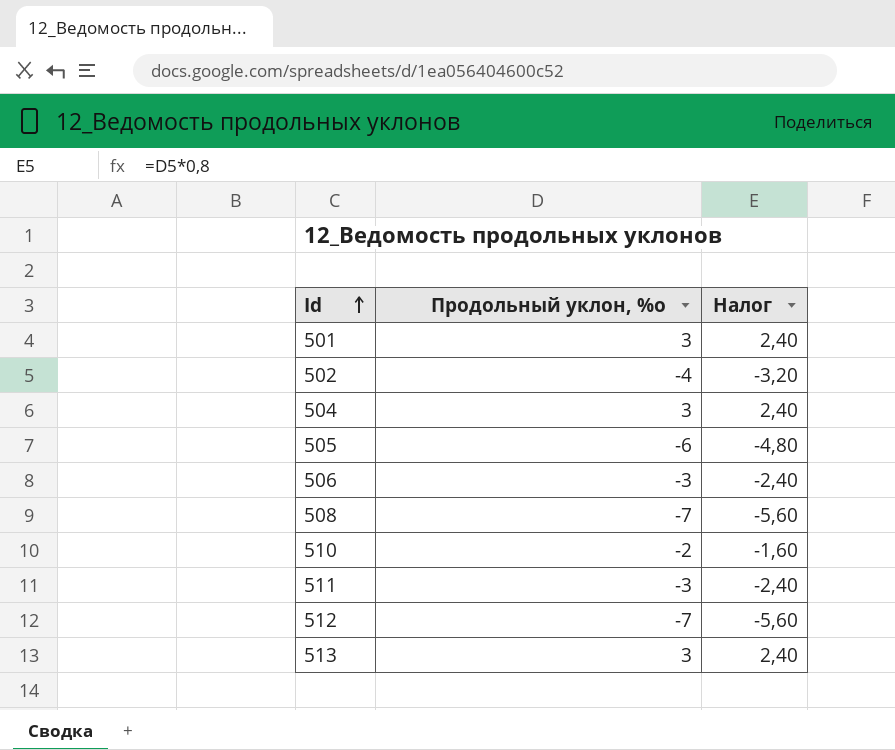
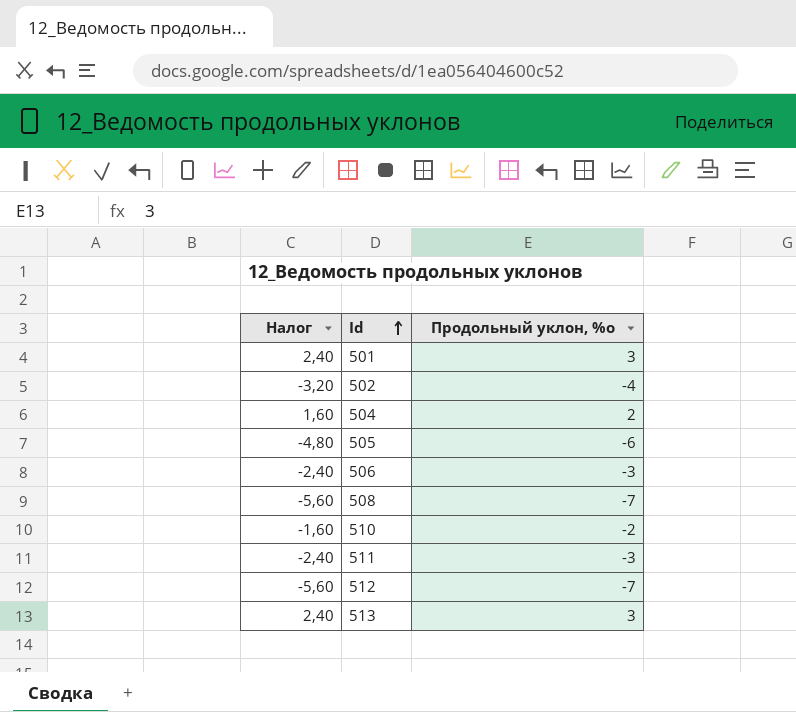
column Налог | position: 3 -> 1
504 | Налог: 2,40 -> 1,60
504 | Продольный уклон, %о: 3 -> 2

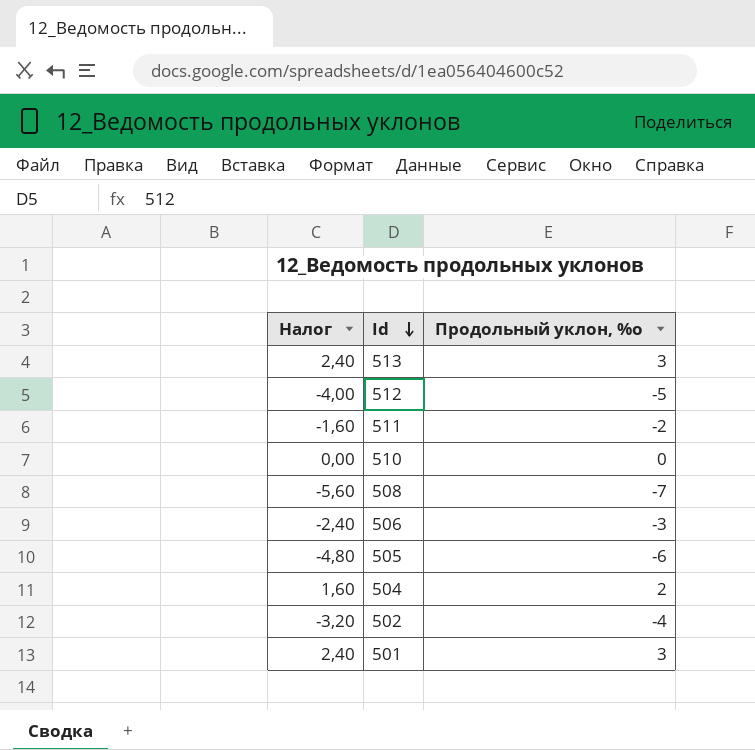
row order: Id ascending -> Id descending
512 | Налог: -5,60 -> -4,00
512 | Продольный уклон, %о: -7 -> -5
511 | Налог: -2,40 -> -1,60
511 | Продольный уклон, %о: -3 -> -2
510 | Налог: -1,60 -> 0,00
510 | Продольный уклон, %о: -2 -> 0

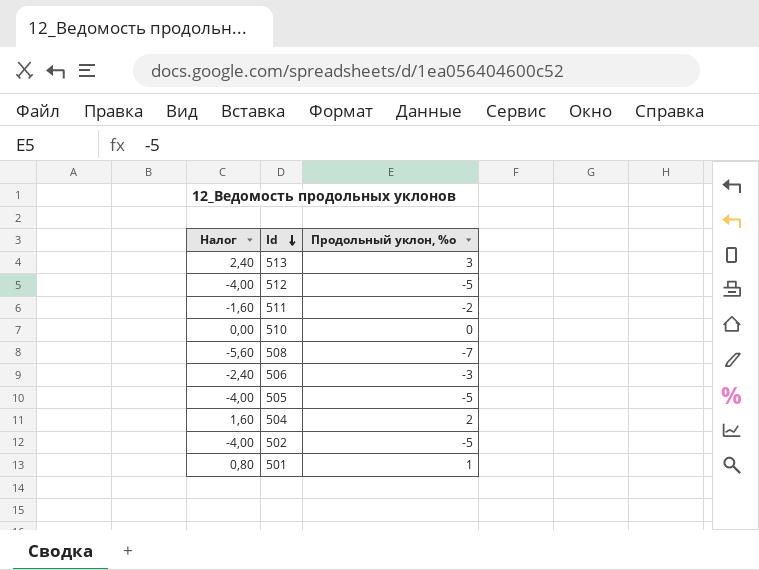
505 | Налог: -4,80 -> -4,00
505 | Продольный уклон, %о: -6 -> -5
502 | Налог: -3,20 -> -4,00
502 | Продольный уклон, %о: -4 -> -5
501 | Налог: 2,40 -> 0,80
501 | Продольный уклон, %о: 3 -> 1

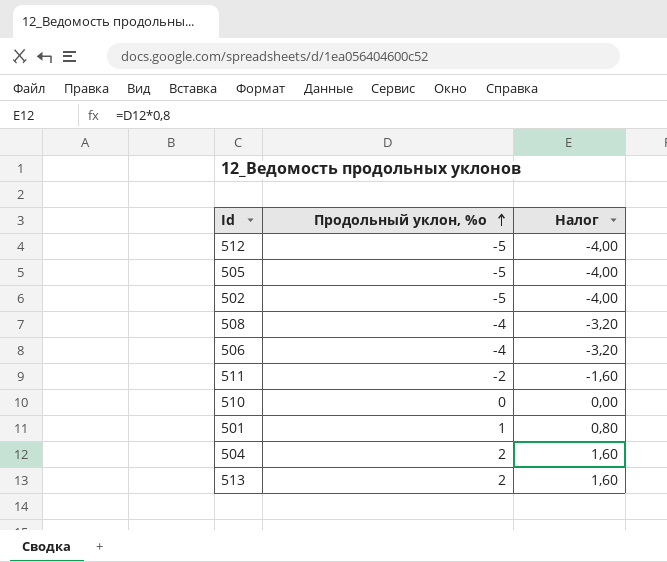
row order: Id descending -> Продольный уклон, %о ascending
column Налог | position: 1 -> 3
508 | Продольный уклон, %о: -7 -> -4
508 | Налог: -5,60 -> -3,20
506 | Продольный уклон, %о: -3 -> -4
506 | Налог: -2,40 -> -3,20
513 | Продольный уклон, %о: 3 -> 2
513 | Налог: 2,40 -> 1,60

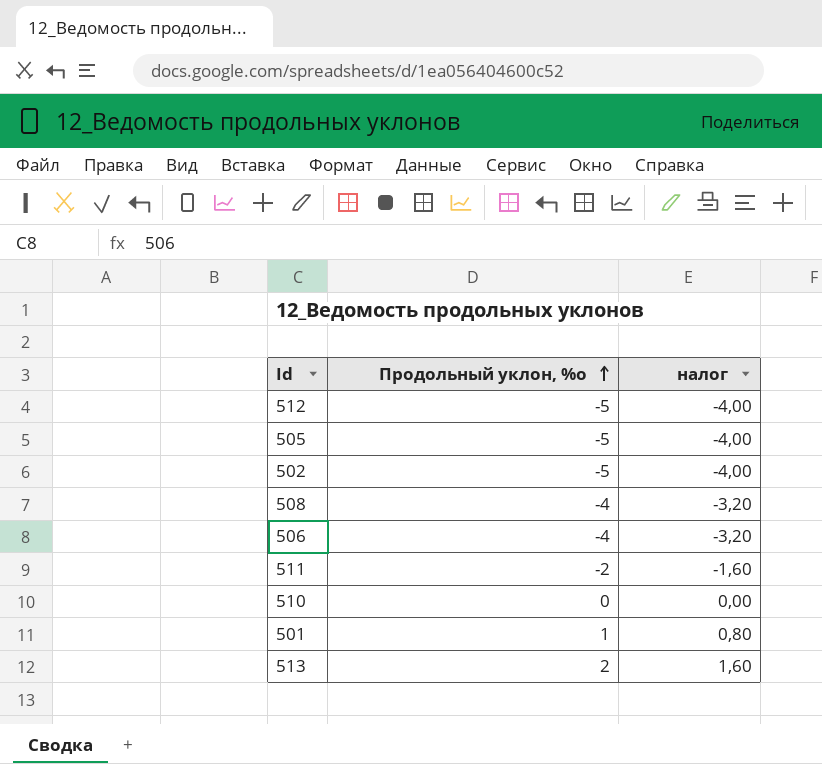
column name: Налог -> налог
row 504: 2 | 1,60 -> none

